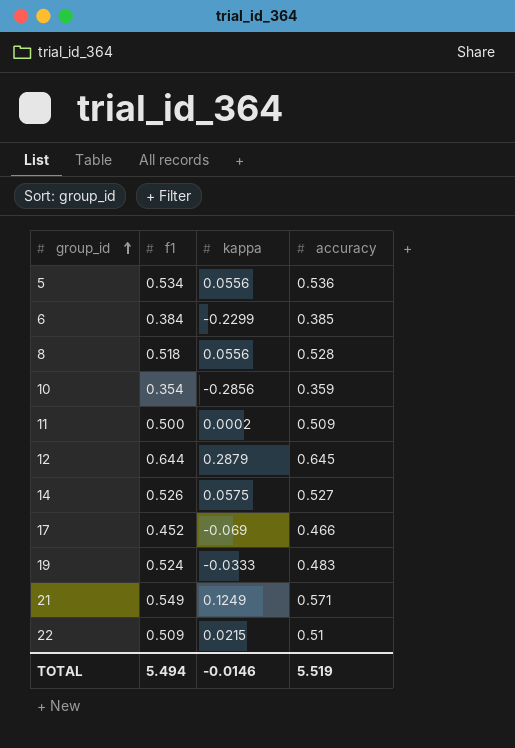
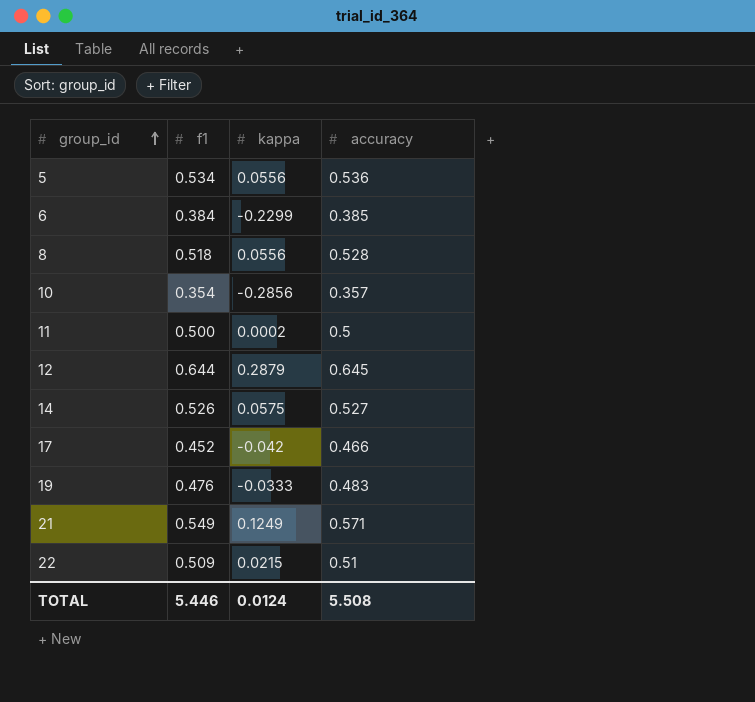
10 | accuracy: 0.359 -> 0.357
11 | accuracy: 0.509 -> 0.5
17 | kappa: -0.069 -> -0.042
19 | f1: 0.524 -> 0.476
TOTAL | f1: 5.494 -> 5.446
TOTAL | kappa: -0.0146 -> 0.0124
TOTAL | accuracy: 5.519 -> 5.508

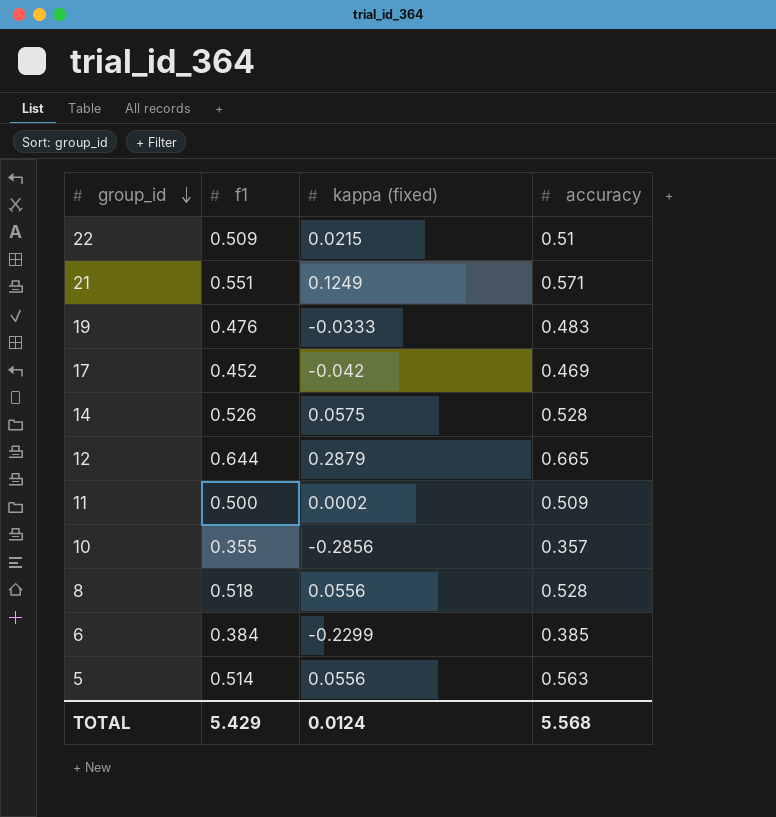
row order: group_id ascending -> group_id descending
column name: kappa -> kappa (fixed)
21 | f1: 0.549 -> 0.551
17 | accuracy: 0.466 -> 0.469
14 | accuracy: 0.527 -> 0.528
12 | accuracy: 0.645 -> 0.665
11 | accuracy: 0.5 -> 0.509
10 | f1: 0.354 -> 0.355
5 | f1: 0.534 -> 0.514
5 | accuracy: 0.536 -> 0.563
TOTAL | f1: 5.446 -> 5.429
TOTAL | accuracy: 5.508 -> 5.568

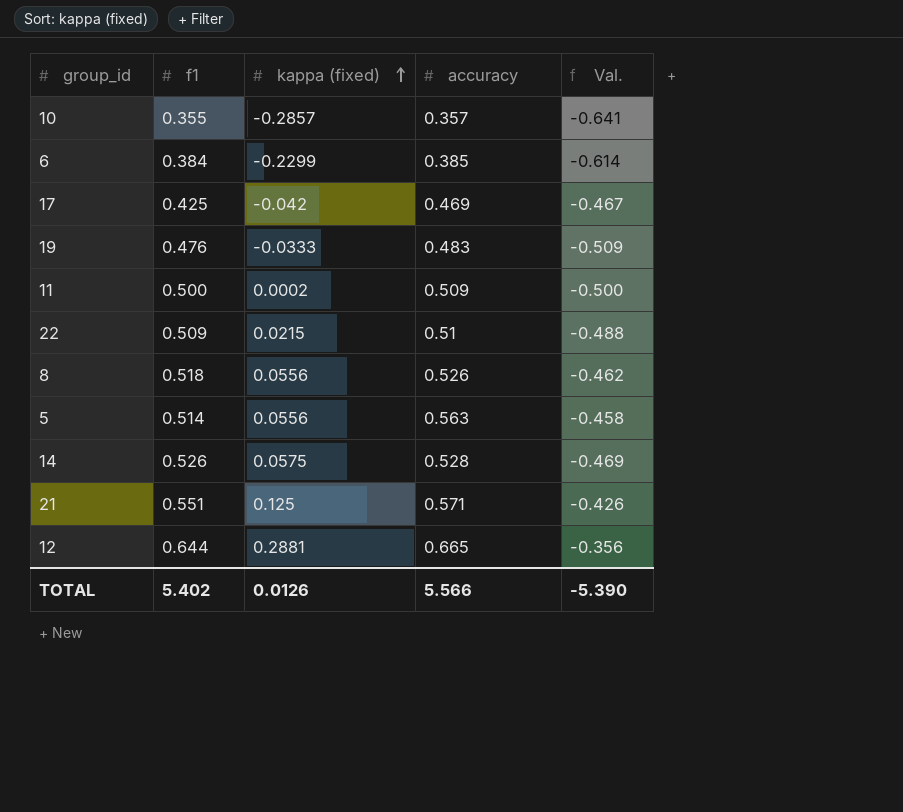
row order: group_id descending -> kappa (fixed) ascending
column Val. | formula: none -> [kappa (fixed)] - [f1]
10 | kappa (fixed): -0.2856 -> -0.2857
17 | f1: 0.452 -> 0.425
8 | accuracy: 0.528 -> 0.526
21 | kappa (fixed): 0.1249 -> 0.125
12 | kappa (fixed): 0.2879 -> 0.2881
TOTAL | f1: 5.429 -> 5.402
TOTAL | kappa (fixed): 0.0124 -> 0.0126
TOTAL | accuracy: 5.568 -> 5.566

